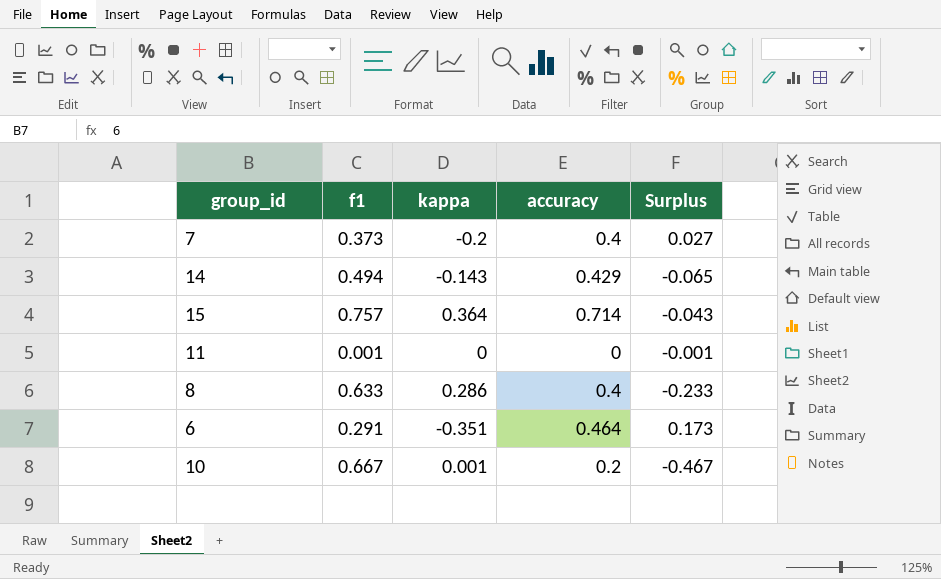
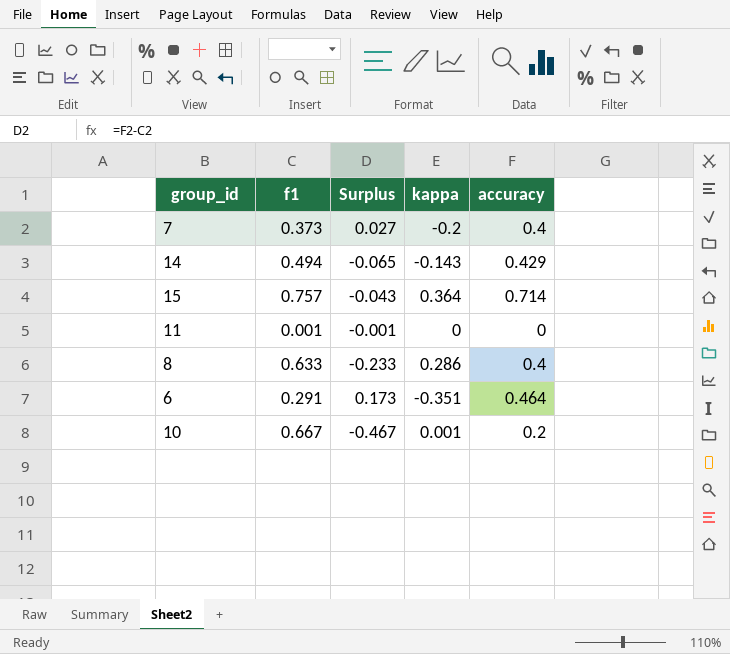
column Surplus | position: 5 -> 3

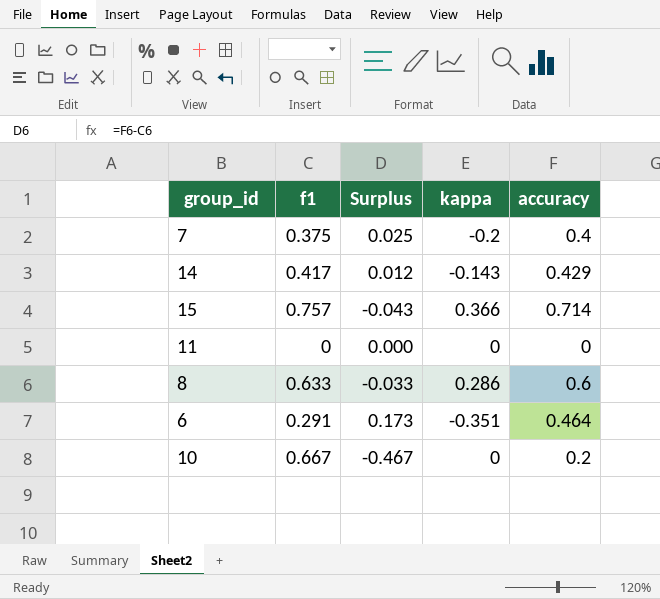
7 | f1: 0.373 -> 0.375
7 | Surplus: 0.027 -> 0.025
14 | f1: 0.494 -> 0.417
14 | Surplus: -0.065 -> 0.012
15 | kappa: 0.364 -> 0.366
11 | f1: 0.001 -> 0
11 | Surplus: -0.001 -> 0.000
8 | Surplus: -0.233 -> -0.033
8 | accuracy: 0.4 -> 0.6
10 | kappa: 0.001 -> 0

